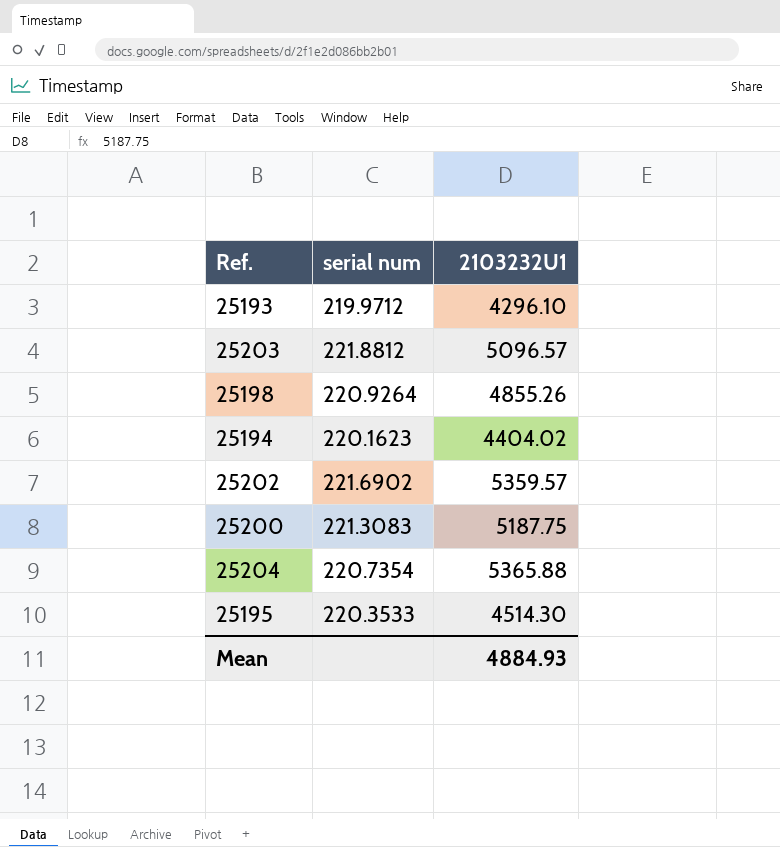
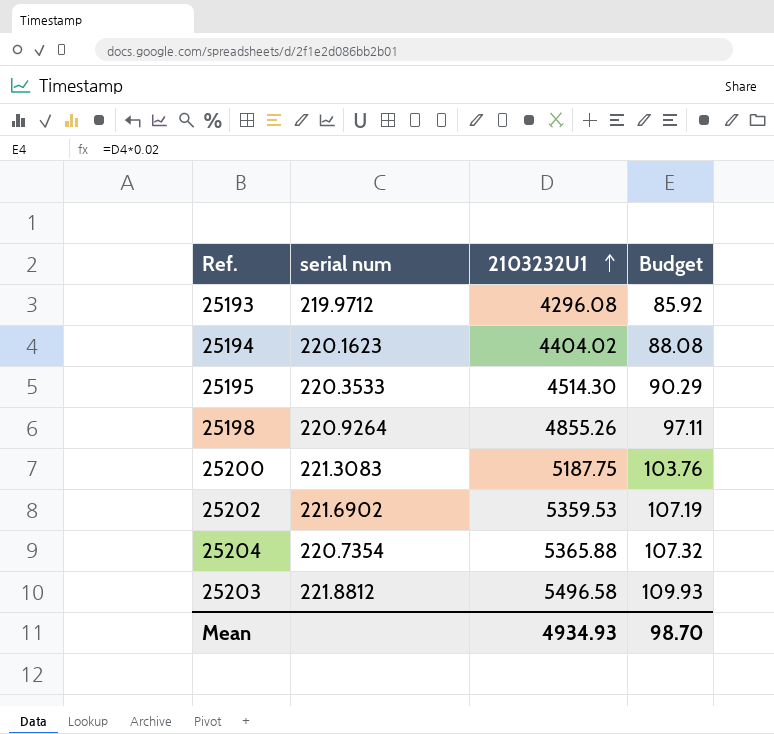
row order: none -> 2103232U1 ascending
column Budget | formula: none -> [2103232U1] * 0.02
25193 | 2103232U1: 4296.10 -> 4296.08
25202 | 2103232U1: 5359.57 -> 5359.53
25203 | 2103232U1: 5096.57 -> 5496.58
Mean | 2103232U1: 4884.93 -> 4934.93

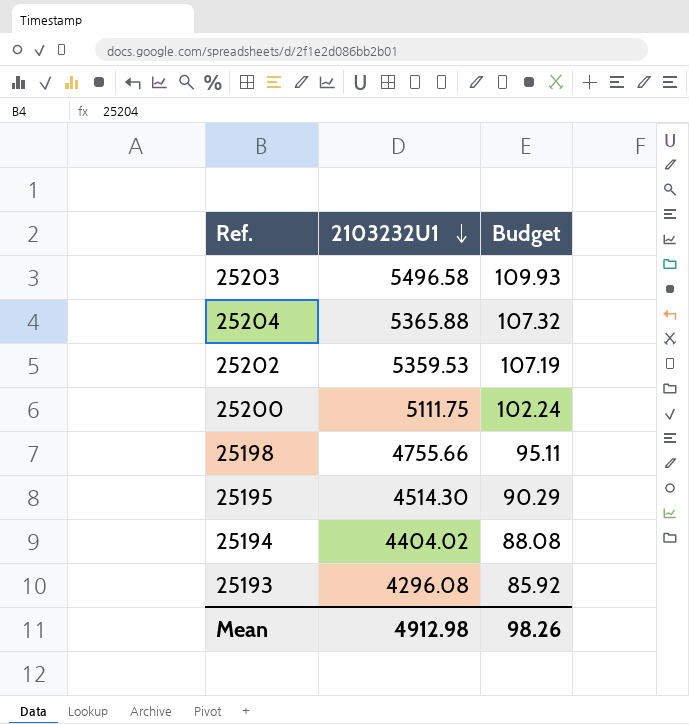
row order: 2103232U1 ascending -> 2103232U1 descending
column serial num | position: 2 -> none
25200 | 2103232U1: 5187.75 -> 5111.75
25200 | Budget: 103.76 -> 102.24
25198 | 2103232U1: 4855.26 -> 4755.66
25198 | Budget: 97.11 -> 95.11
Mean | 2103232U1: 4934.93 -> 4912.98
Mean | Budget: 98.70 -> 98.26

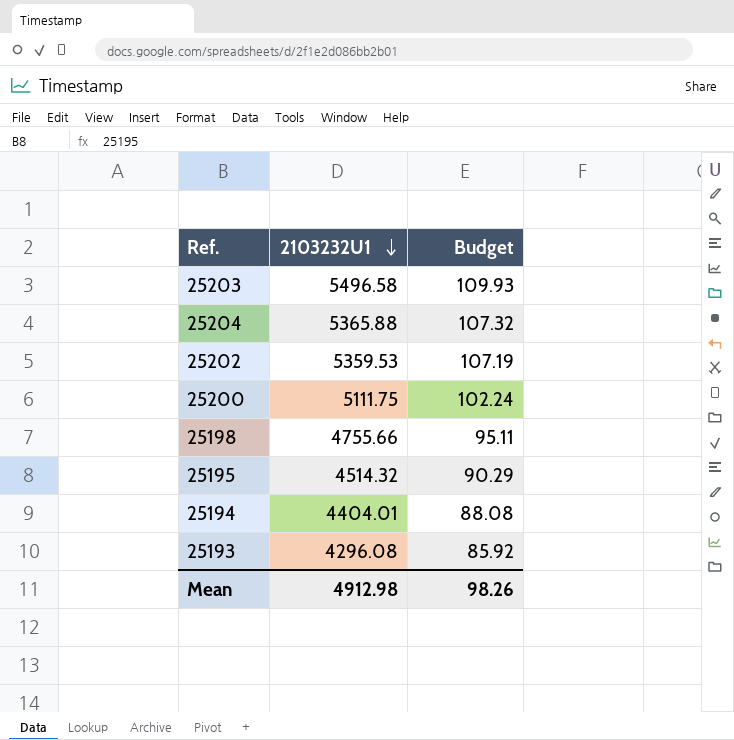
25195 | 2103232U1: 4514.30 -> 4514.32
25194 | 2103232U1: 4404.02 -> 4404.01

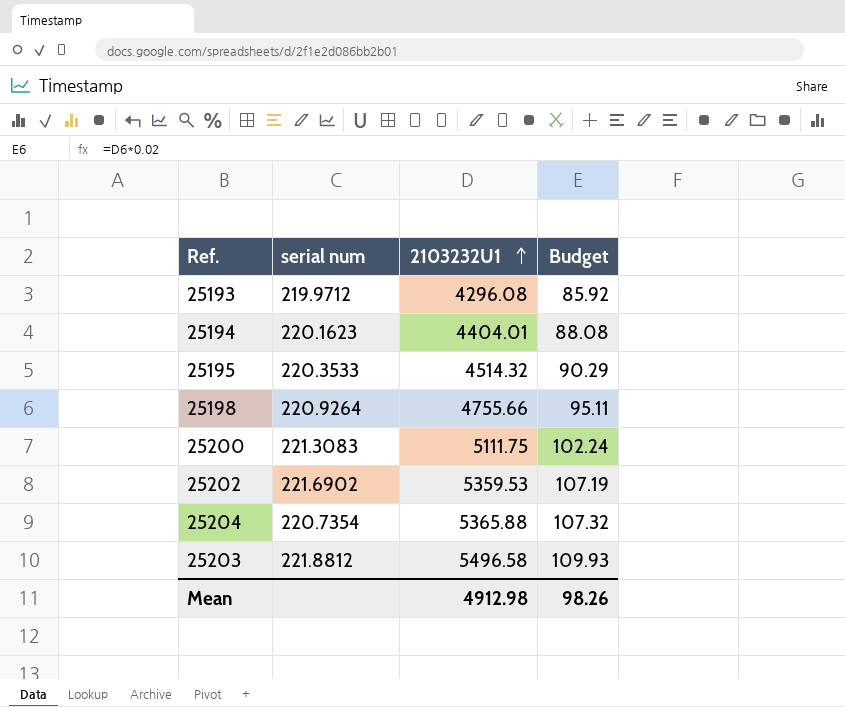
row order: 2103232U1 descending -> 2103232U1 ascending
column serial num | position: none -> 2

